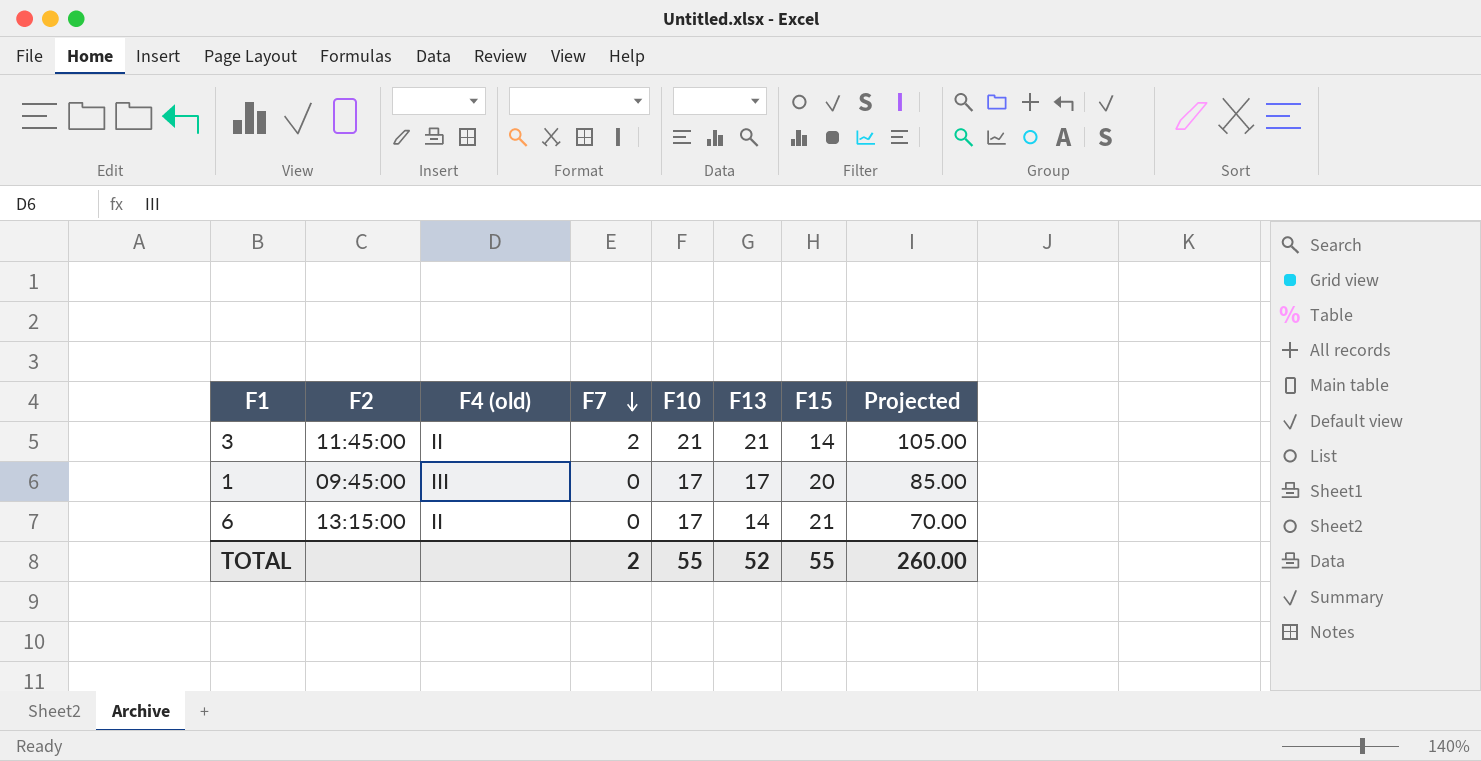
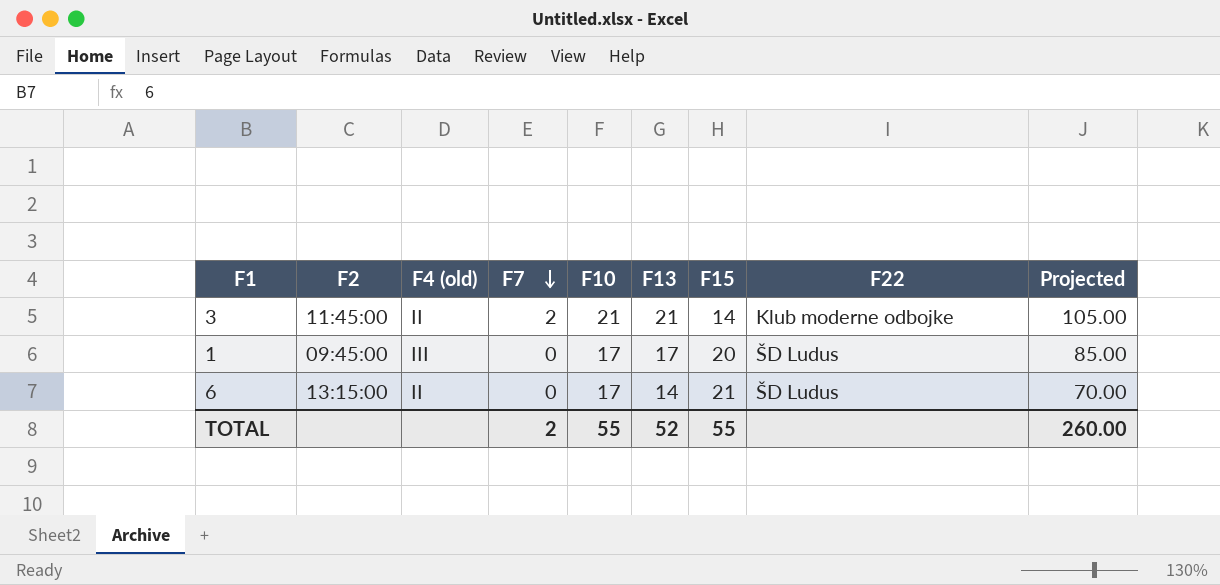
column F22 | position: none -> 8

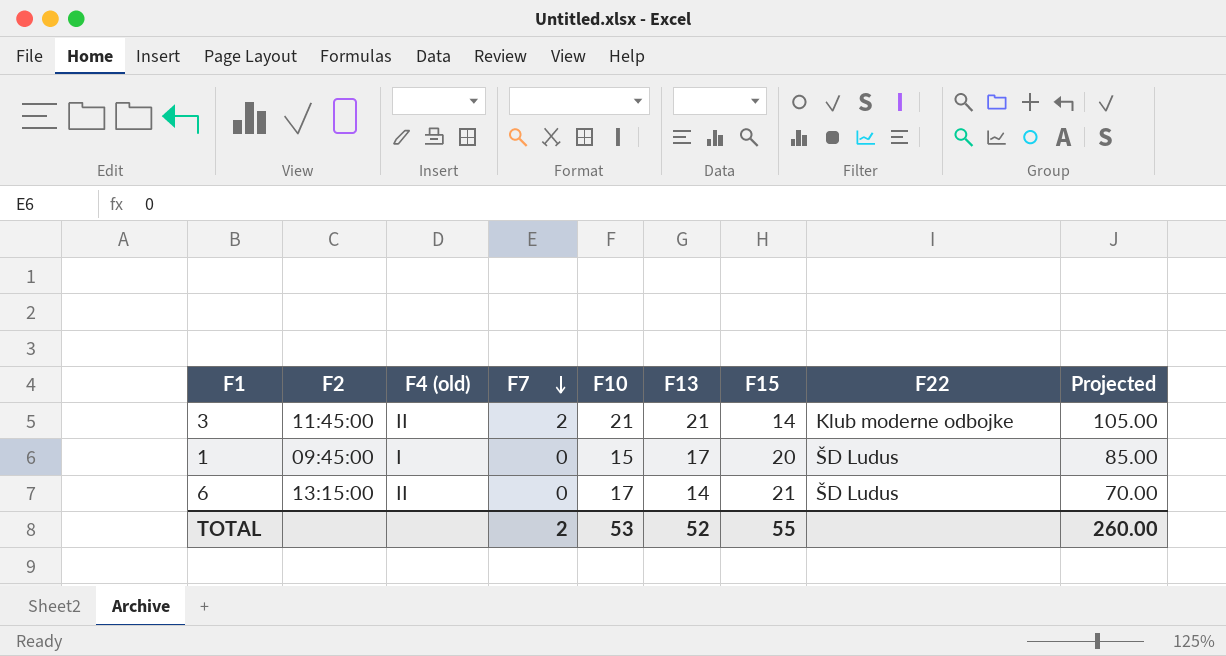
1 | F4 (old): III -> I
1 | F10: 17 -> 15
TOTAL | F10: 55 -> 53

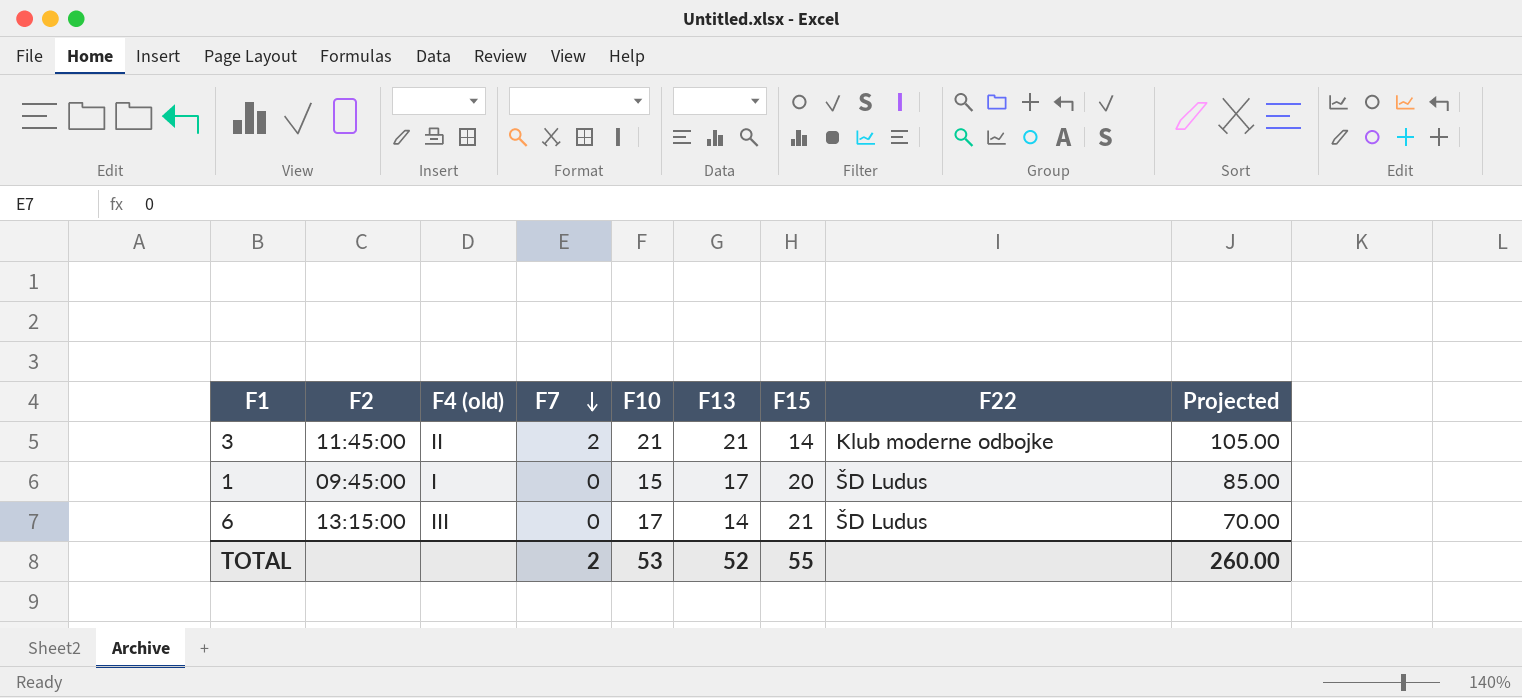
6 | F4 (old): II -> III

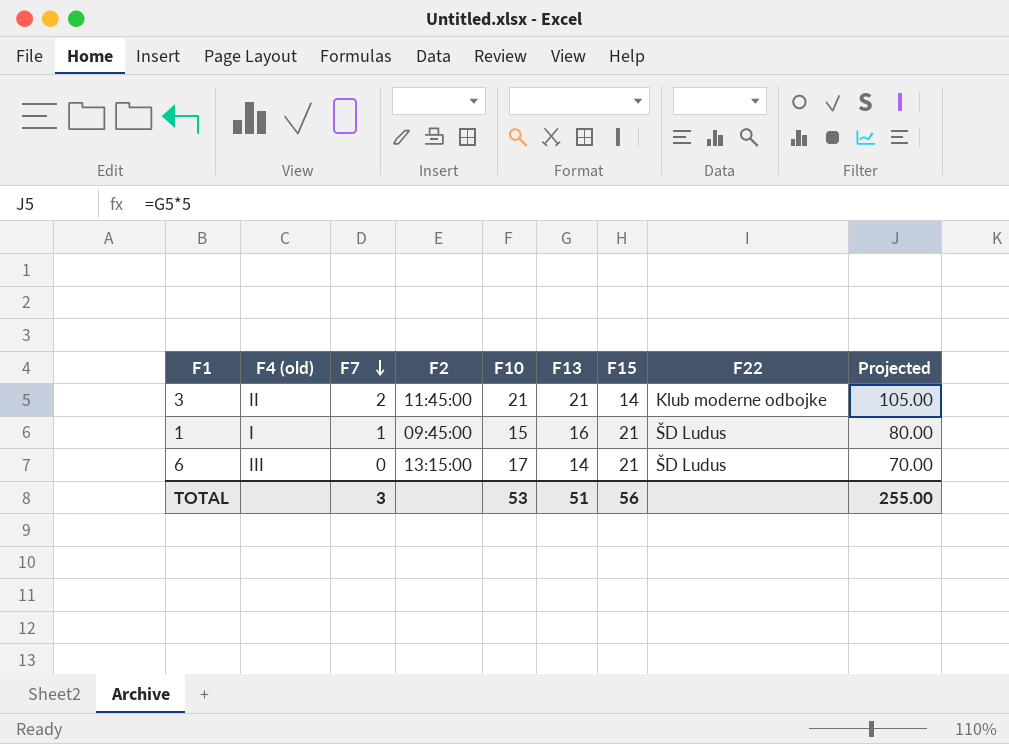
column F2 | position: 2 -> 4
1 | F7: 0 -> 1
1 | F13: 17 -> 16
1 | F15: 20 -> 21
1 | Projected: 85.00 -> 80.00
TOTAL | F7: 2 -> 3
TOTAL | F13: 52 -> 51
TOTAL | F15: 55 -> 56
TOTAL | Projected: 260.00 -> 255.00

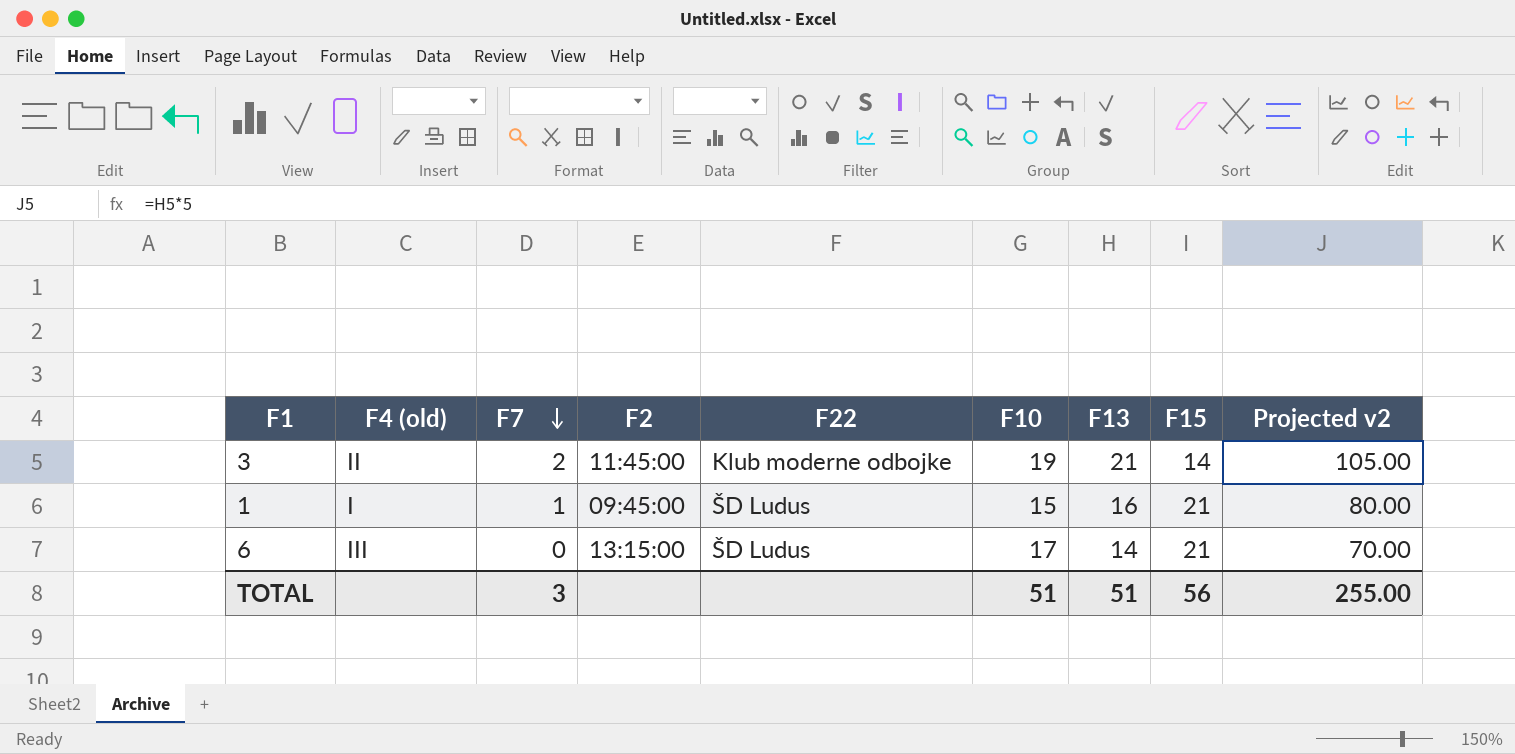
column F22 | position: 8 -> 5
column name: Projected -> Projected v2
3 | F10: 21 -> 19
TOTAL | F10: 53 -> 51

